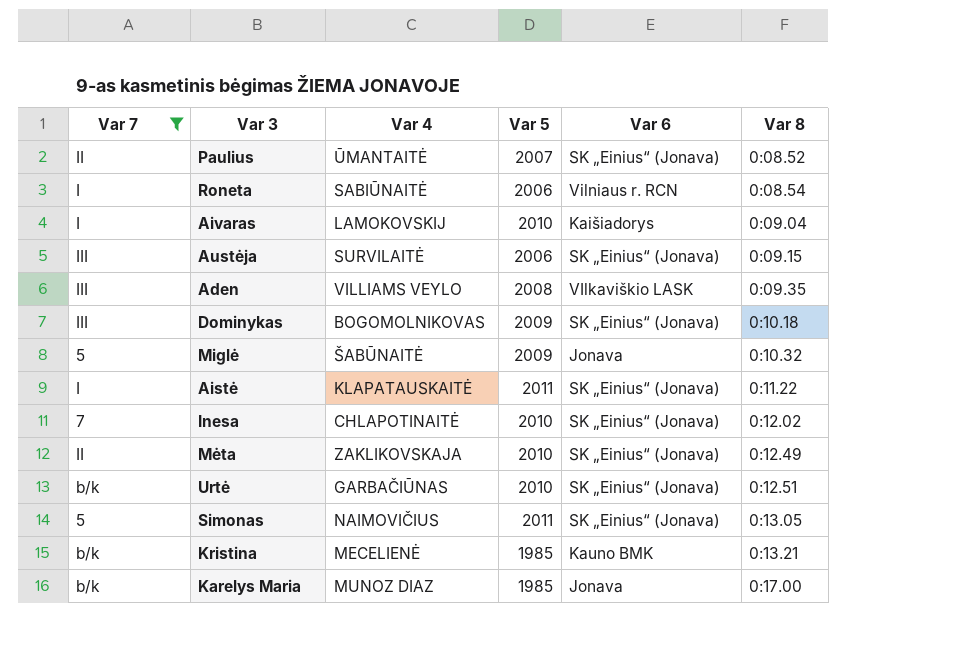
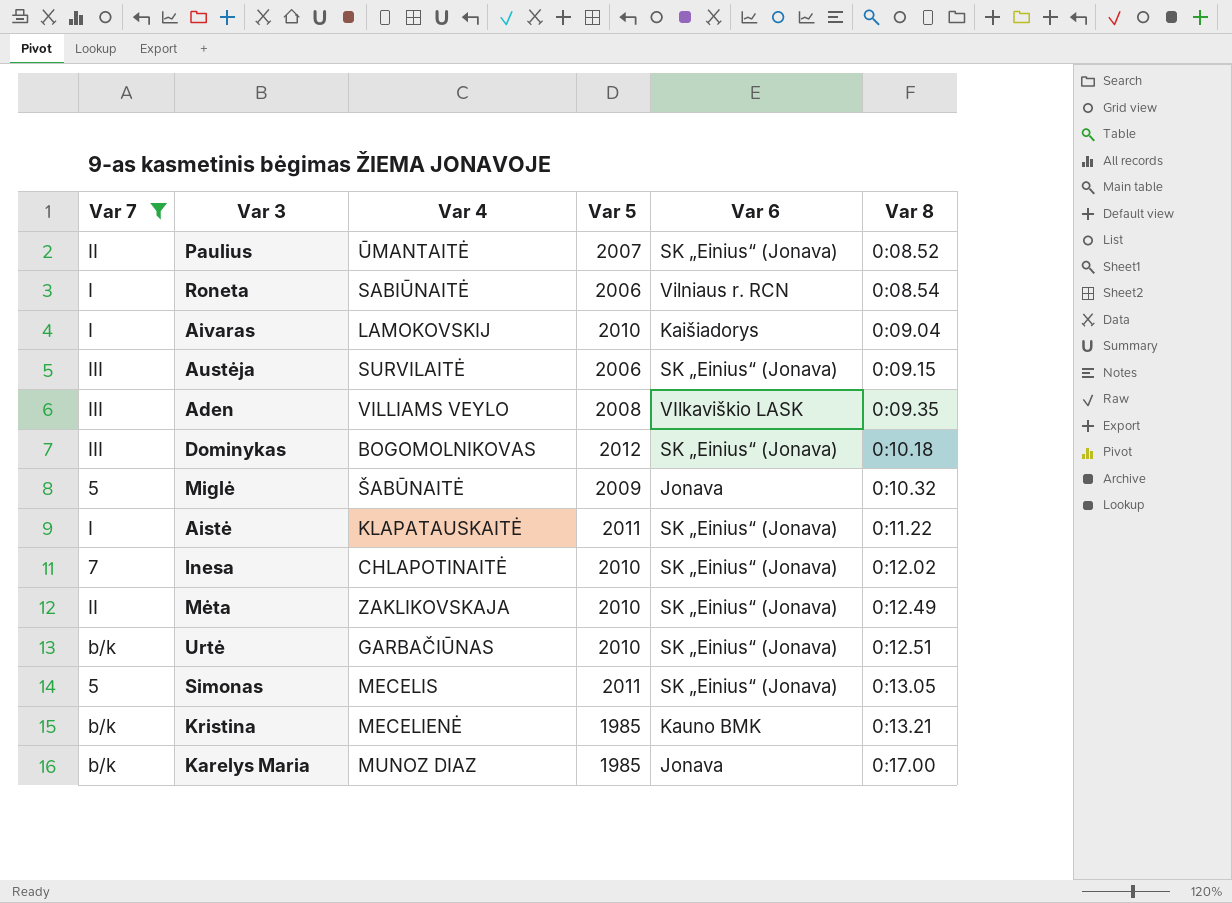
Dominykas | Var 5: 2009 -> 2012
Simonas | Var 4: NAIMOVIČIUS -> MECELIS

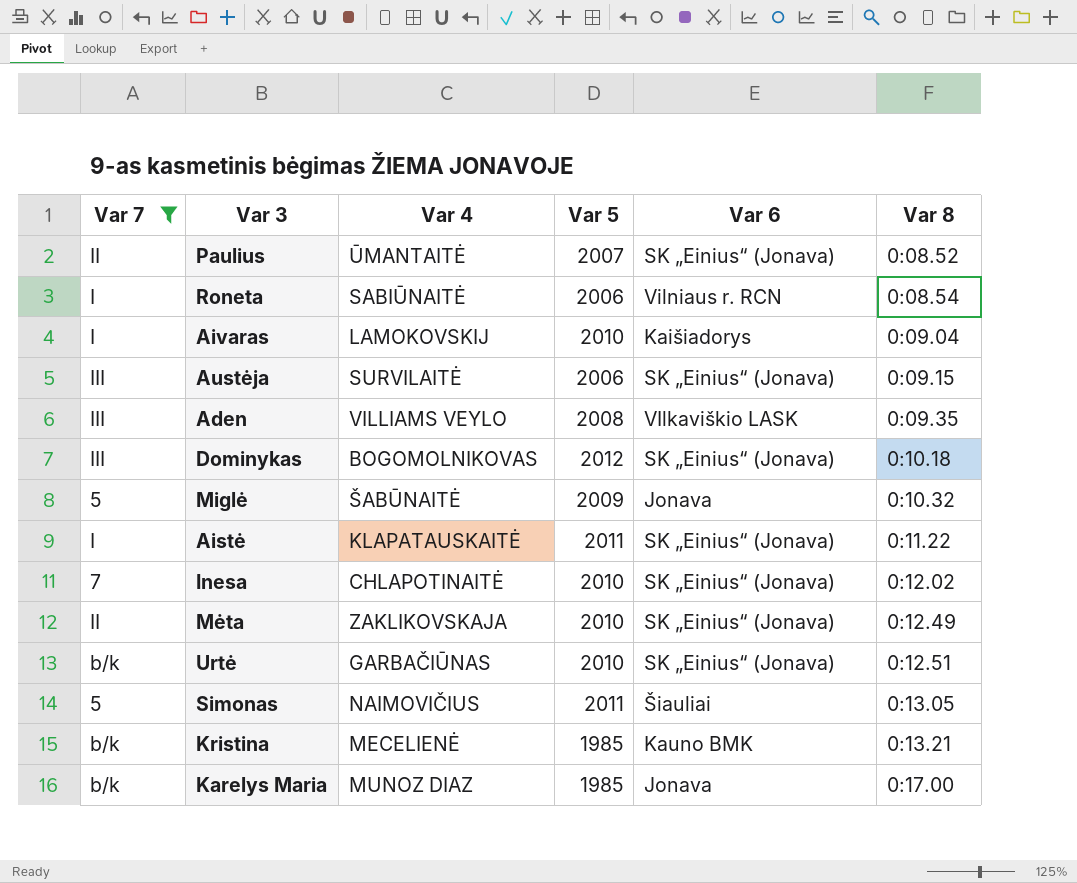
Simonas | Var 4: MECELIS -> NAIMOVIČIUS
Simonas | Var 6: SK „Einius“ (Jonava) -> Šiauliai

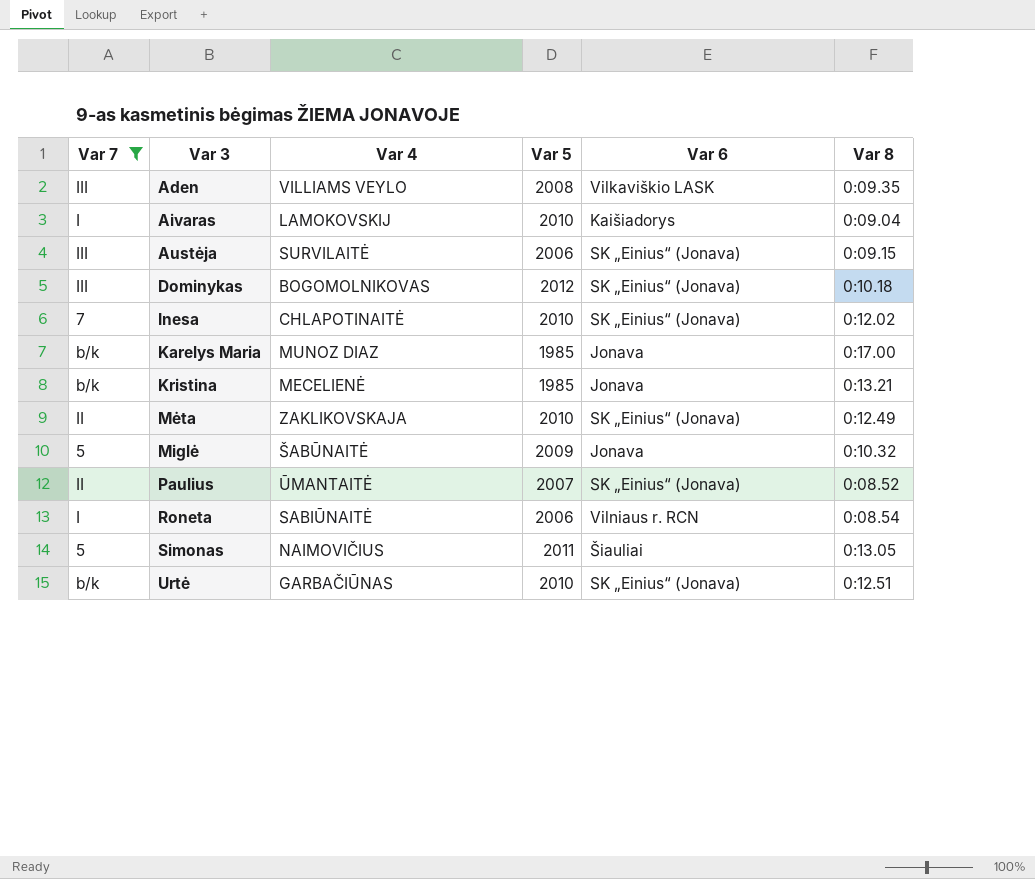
row order: Var 8 ascending -> Var 3 ascending
row Aistė: I | KLAPATAUSKAITĖ | 2011 | SK „Einius“ (Jonava) | 0:11.22 -> none
Aden | Var 6: VIlkaviškio LASK -> Vilkaviškio LASK
Kristina | Var 6: Kauno BMK -> Jonava

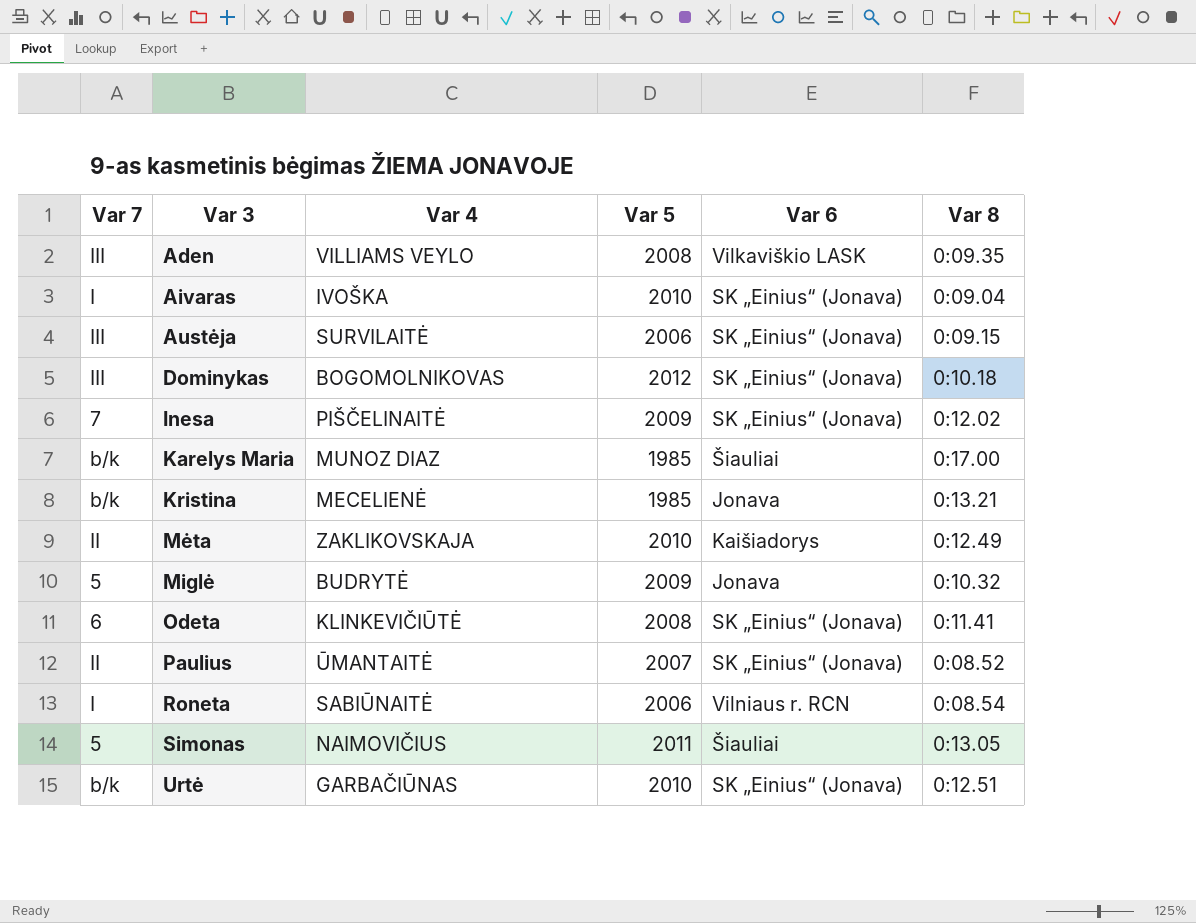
filter: Var 7 != 6 -> none
Aivaras | Var 4: LAMOKOVSKIJ -> IVOŠKA
Aivaras | Var 6: Kaišiadorys -> SK „Einius“ (Jonava)
Inesa | Var 4: CHLAPOTINAITĖ -> PIŠČELINAITĖ
Inesa | Var 5: 2010 -> 2009
Karelys Maria | Var 6: Jonava -> Šiauliai
Mėta | Var 6: SK „Einius“ (Jonava) -> Kaišiadorys
Miglė | Var 4: ŠABŪNAITĖ -> BUDRYTĖ

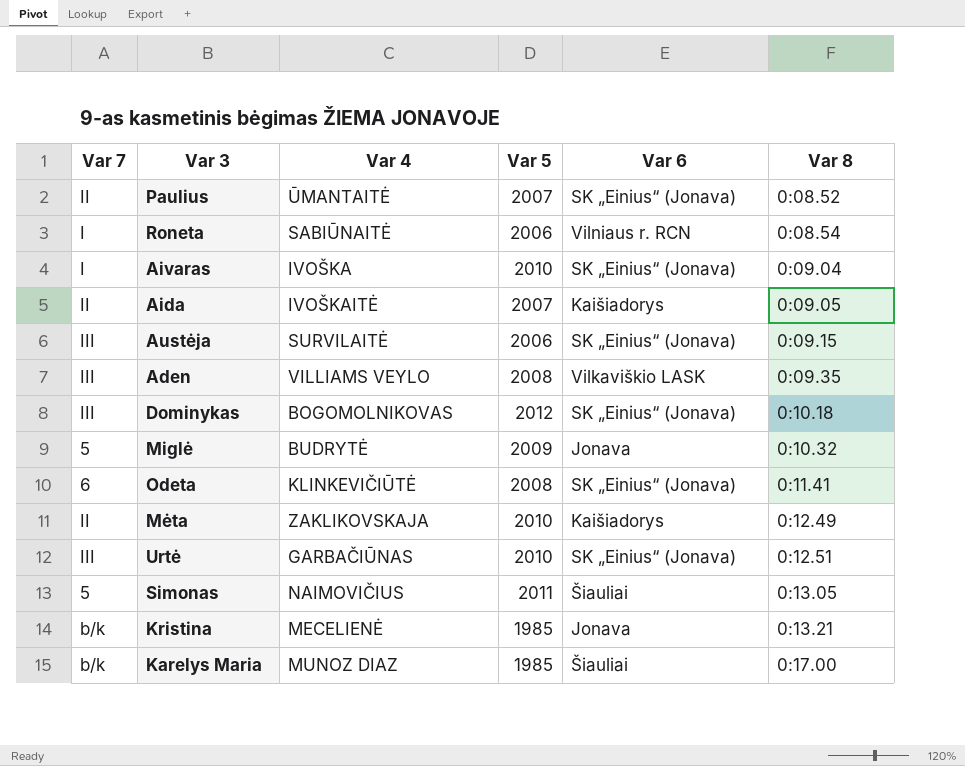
row order: Var 3 ascending -> Var 8 ascending
row Inesa: 7 | PIŠČELINAITĖ | 2009 | SK „Einius“ (Jonava) | 0:12.02 -> none
row Aida: none -> II | IVOŠKAITĖ | 2007 | Kaišiadorys | 0:09.05
Urtė | Var 7: b/k -> III

